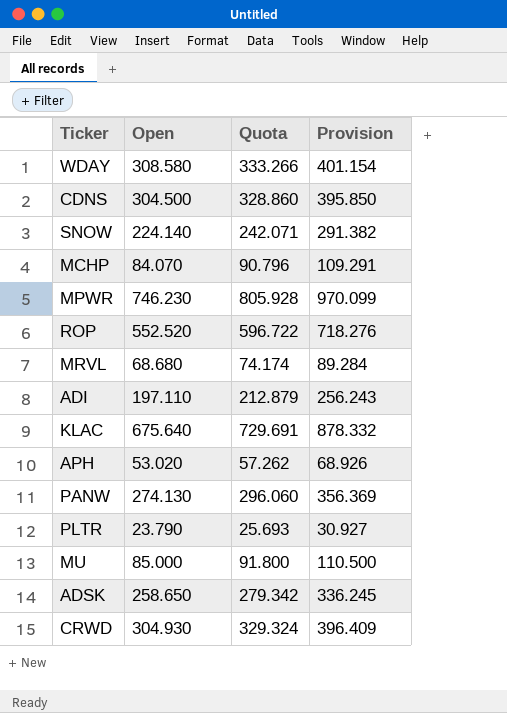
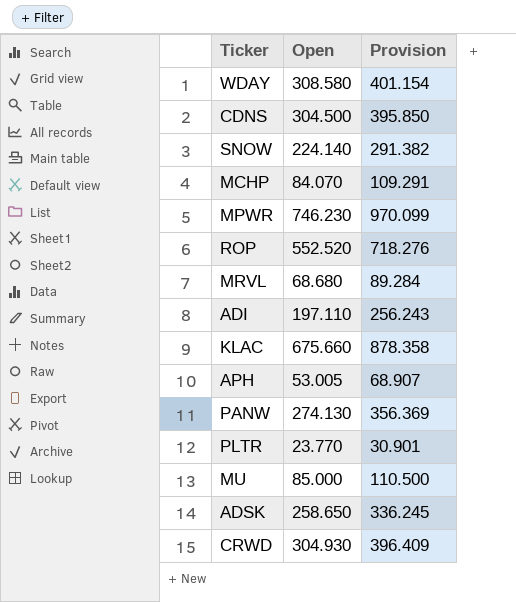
column Quota | formula: [Open] * 1.08 -> none
KLAC | Open: 675.640 -> 675.660
KLAC | Provision: 878.332 -> 878.358
APH | Open: 53.020 -> 53.005
APH | Provision: 68.926 -> 68.907
PLTR | Open: 23.790 -> 23.770
PLTR | Provision: 30.927 -> 30.901

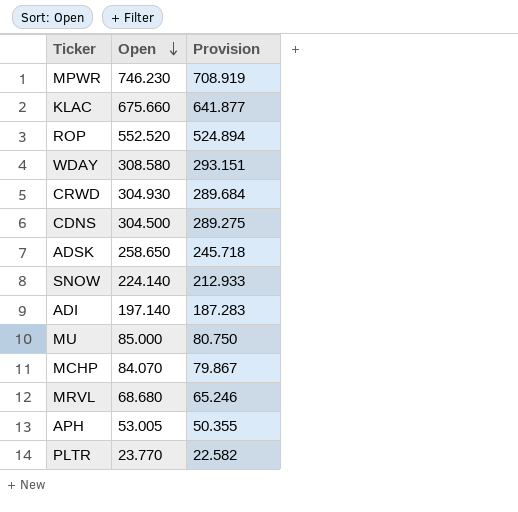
row order: none -> Open descending
column Provision | formula: [Open] * 1.3 -> [Open] * 0.95
row PANW: 274.130 | 356.369 -> none
ADI | Open: 197.110 -> 197.140

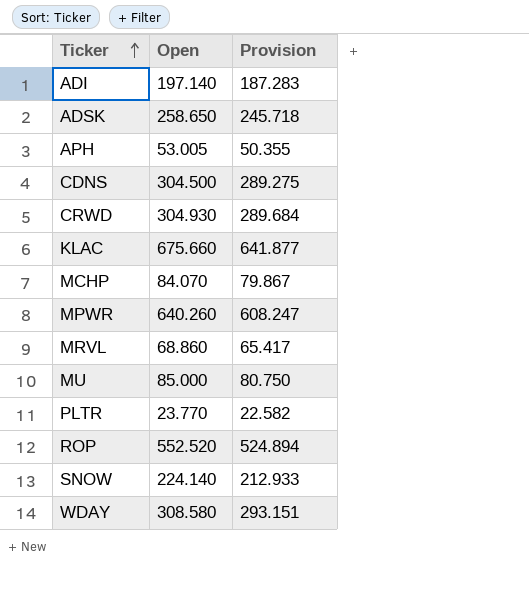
row order: Open descending -> Ticker ascending
MPWR | Open: 746.230 -> 640.260
MPWR | Provision: 708.919 -> 608.247
MRVL | Open: 68.680 -> 68.860
MRVL | Provision: 65.246 -> 65.417

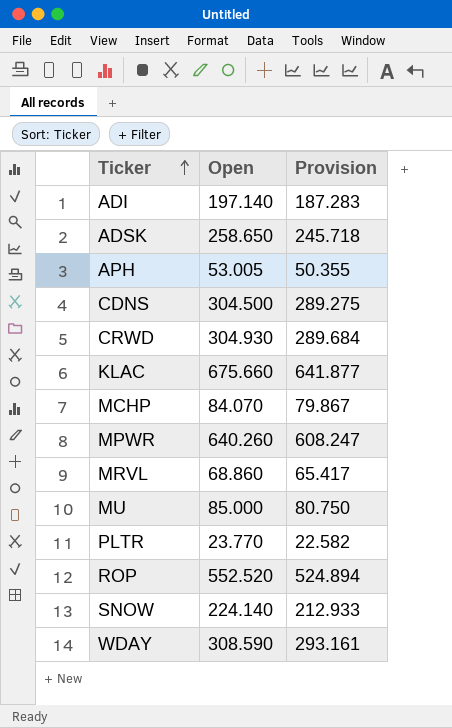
WDAY | Open: 308.580 -> 308.590
WDAY | Provision: 293.151 -> 293.161

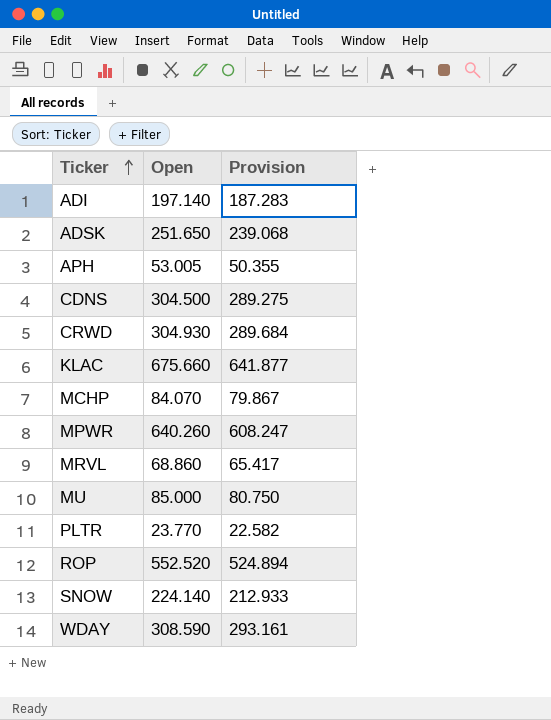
ADSK | Open: 258.650 -> 251.650
ADSK | Provision: 245.718 -> 239.068

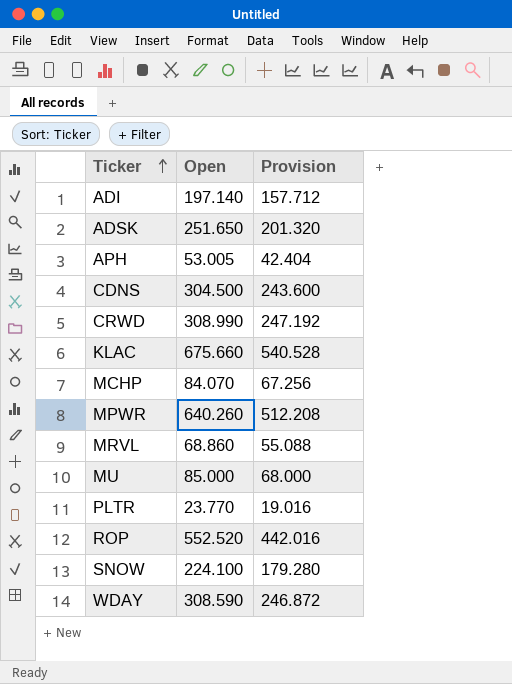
column Provision | formula: [Open] * 0.95 -> [Open] * 0.8
CRWD | Open: 304.930 -> 308.990
SNOW | Open: 224.140 -> 224.100

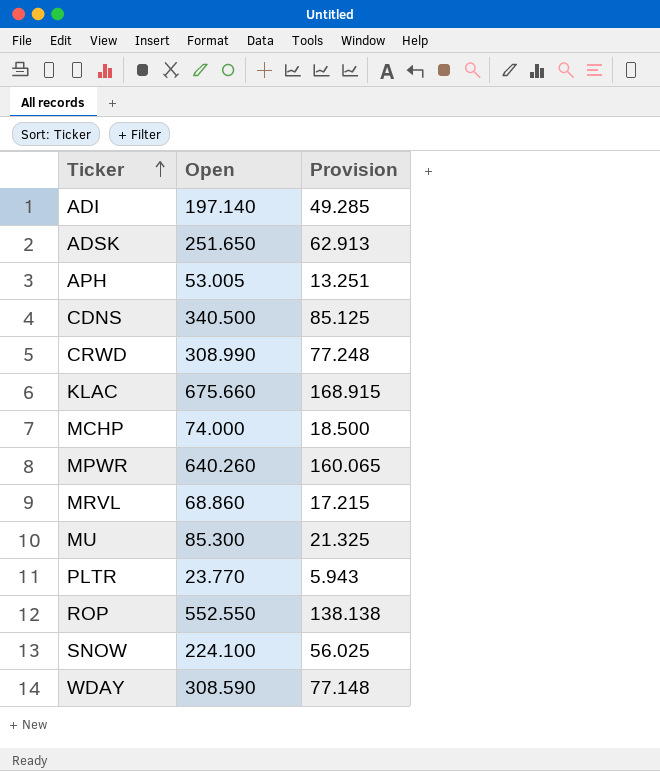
column Provision | formula: [Open] * 0.8 -> [Open] * 0.25
CDNS | Open: 304.500 -> 340.500
MCHP | Open: 84.070 -> 74.000
MU | Open: 85.000 -> 85.300
ROP | Open: 552.520 -> 552.550

